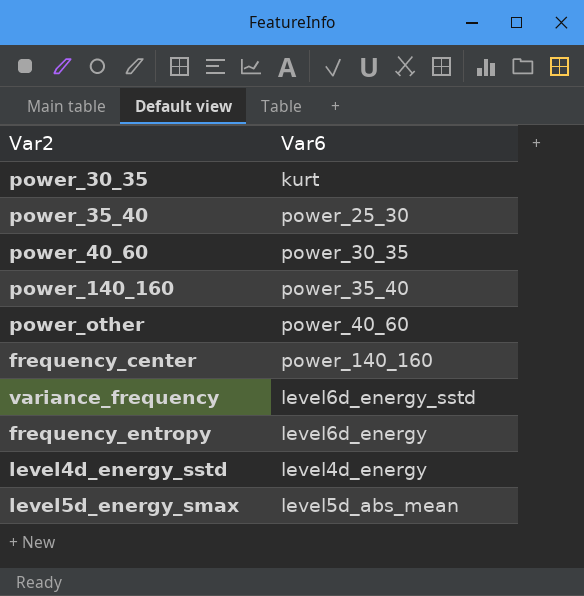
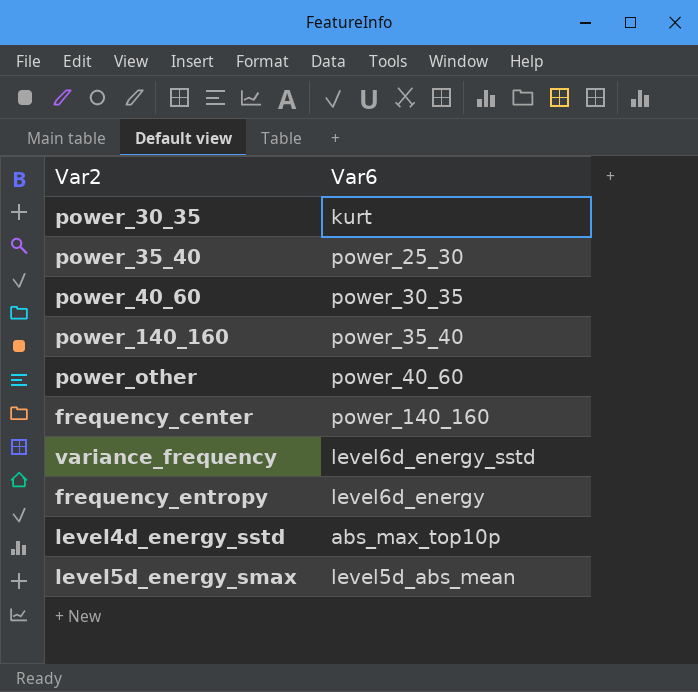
level4d_energy_sstd | Var6: level4d_energy -> abs_max_top10p

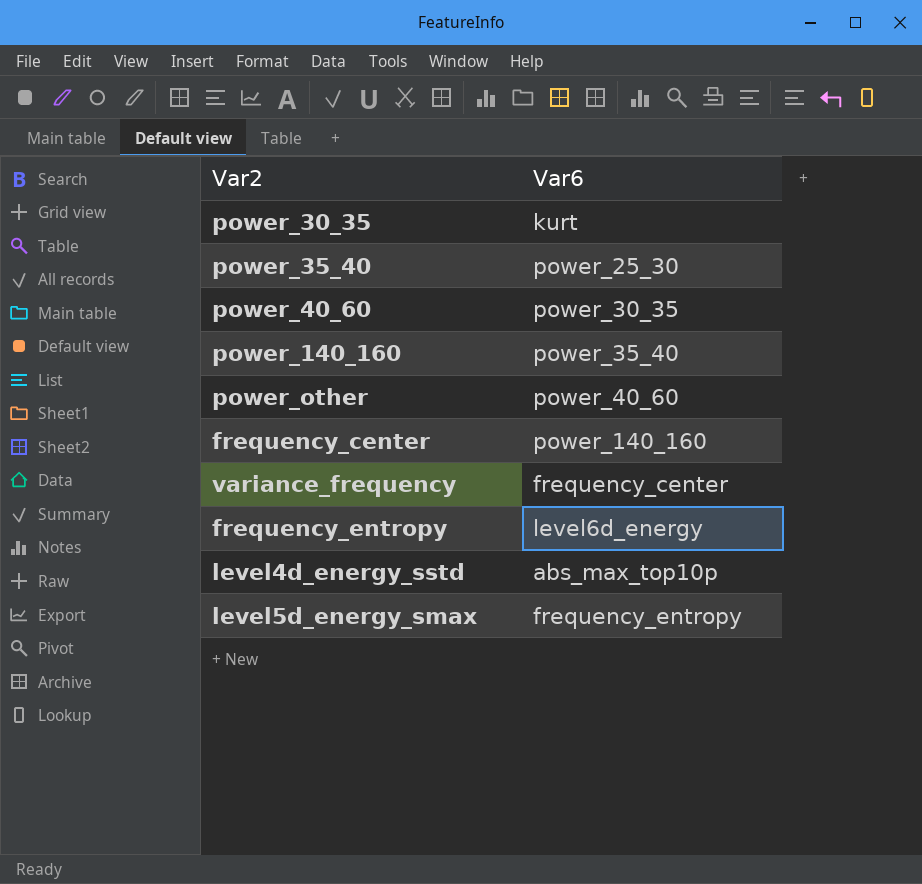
variance_frequency | Var6: level6d_energy_sstd -> frequency_center
level5d_energy_smax | Var6: level5d_abs_mean -> frequency_entropy

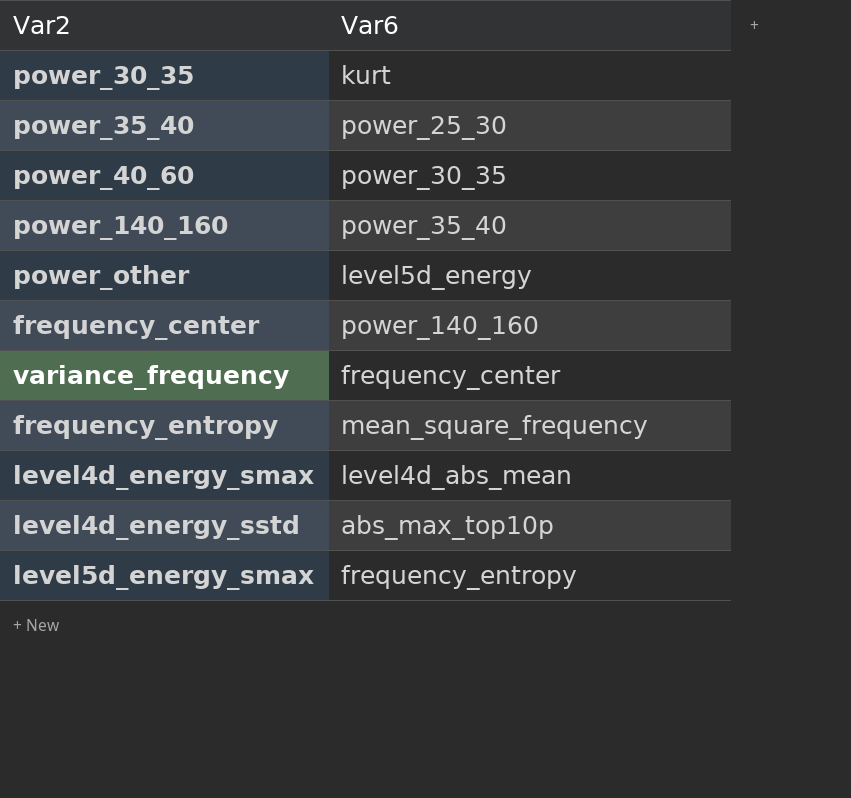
power_other | Var6: power_40_60 -> level5d_energy
frequency_entropy | Var6: level6d_energy -> mean_square_frequency
row level4d_energy_smax: none -> level4d_abs_mean

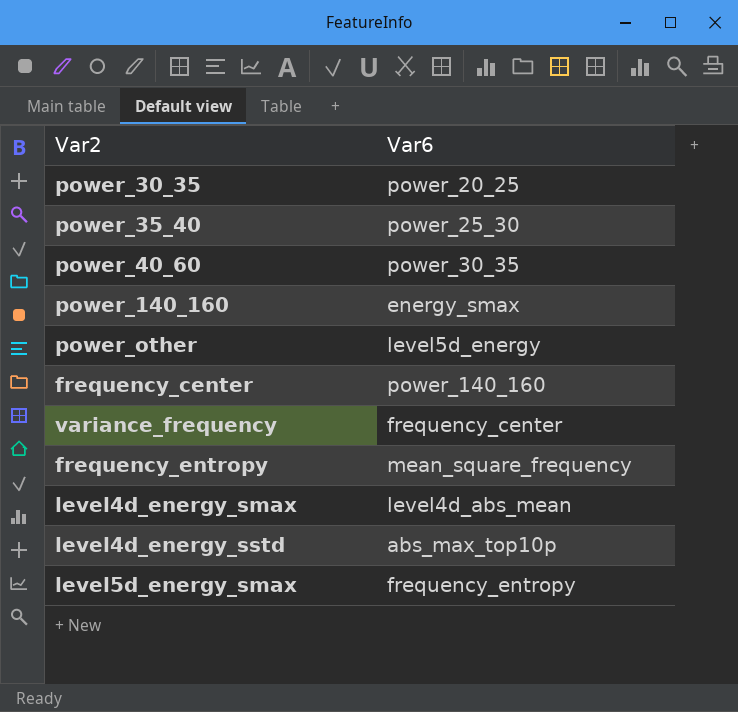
power_30_35 | Var6: kurt -> power_20_25
power_140_160 | Var6: power_35_40 -> energy_smax

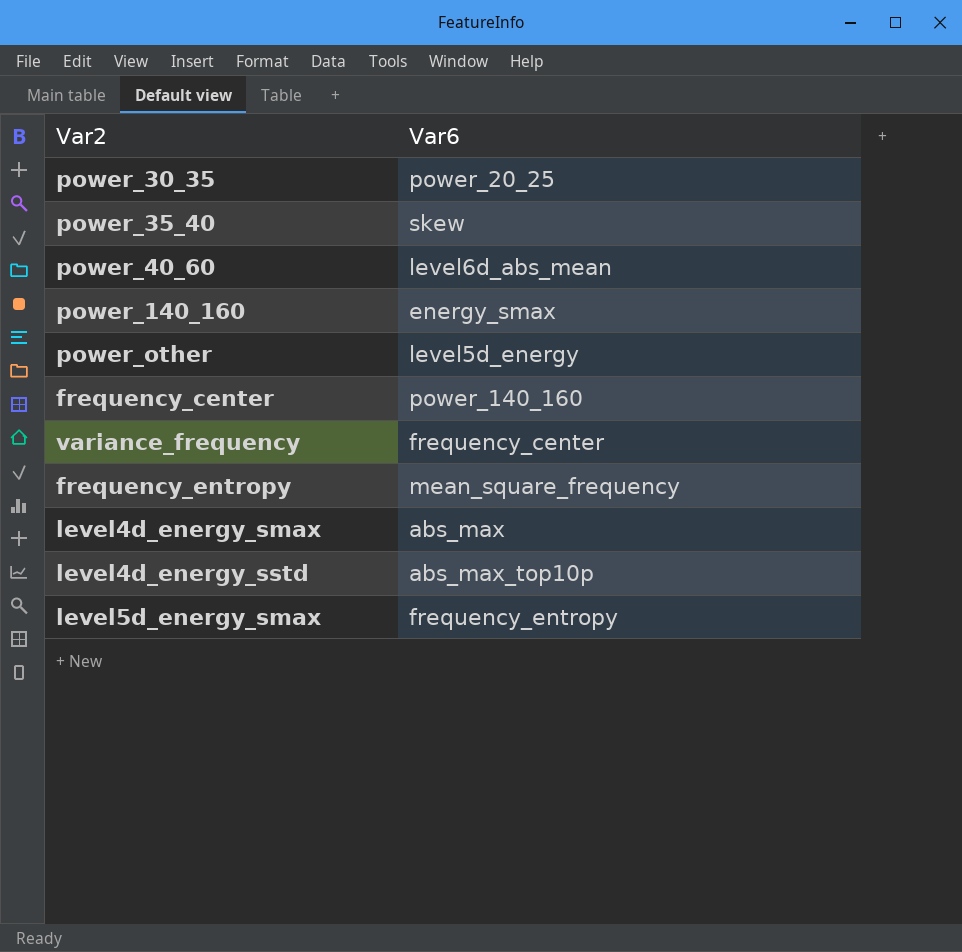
power_35_40 | Var6: power_25_30 -> skew
power_40_60 | Var6: power_30_35 -> level6d_abs_mean
level4d_energy_smax | Var6: level4d_abs_mean -> abs_max

